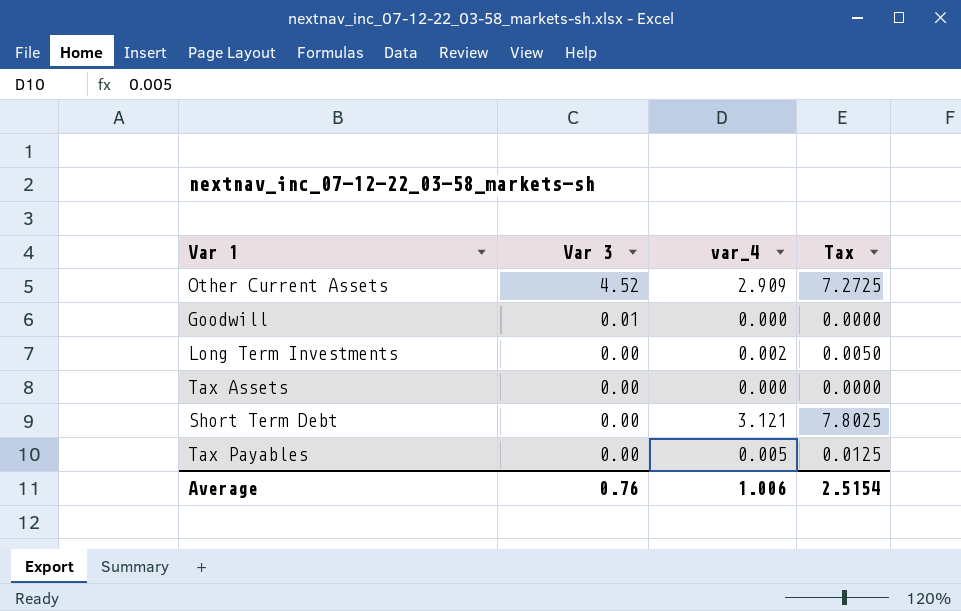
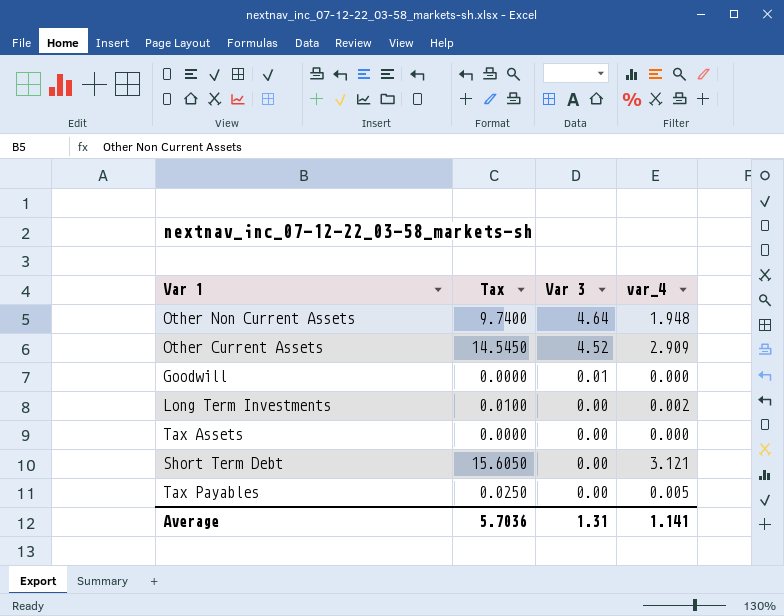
column Tax | formula: [var_4] * 2.5 -> [var_4] * 5
column Tax | position: 4 -> 2
row Other Non Current Assets: none -> 9.7400 | 4.64 | 1.948
Average | Tax: 2.5154 -> 5.7036
Average | Var 3: 0.76 -> 1.31
Average | var_4: 1.006 -> 1.141

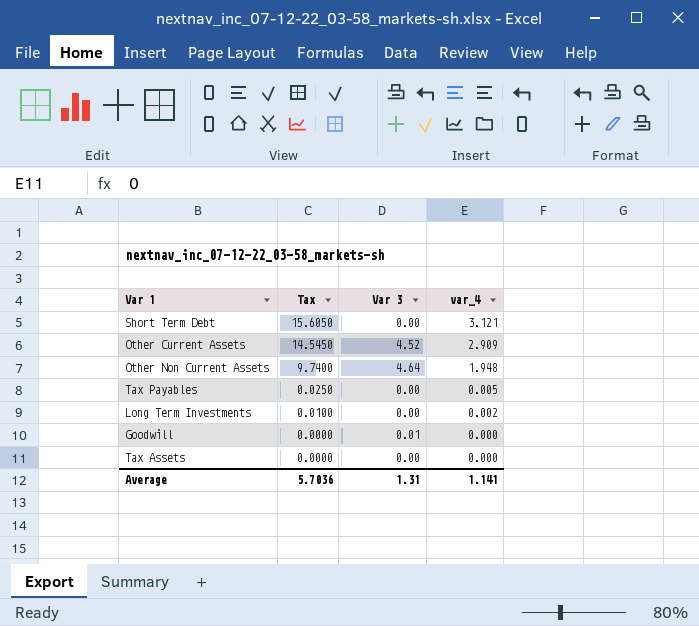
row order: Var 3 descending -> Tax descending

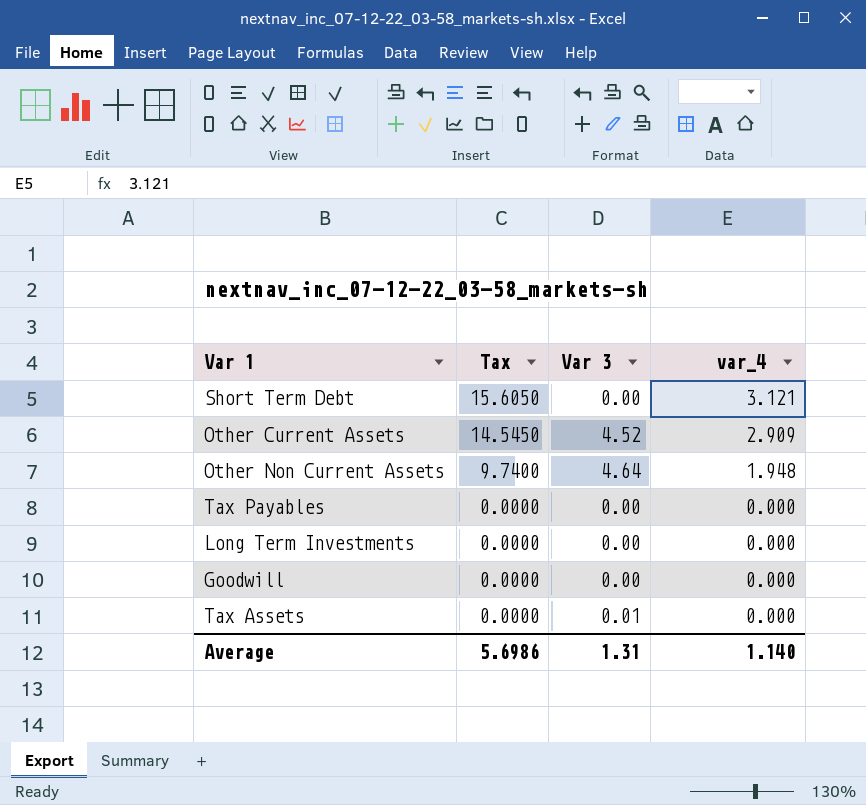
Tax Payables | Tax: 0.0250 -> 0.0000
Tax Payables | var_4: 0.005 -> 0.000
Long Term Investments | Tax: 0.0100 -> 0.0000
Long Term Investments | var_4: 0.002 -> 0.000
Goodwill | Var 3: 0.01 -> 0.00
Tax Assets | Var 3: 0.00 -> 0.01
Average | Tax: 5.7036 -> 5.6986
Average | var_4: 1.141 -> 1.140

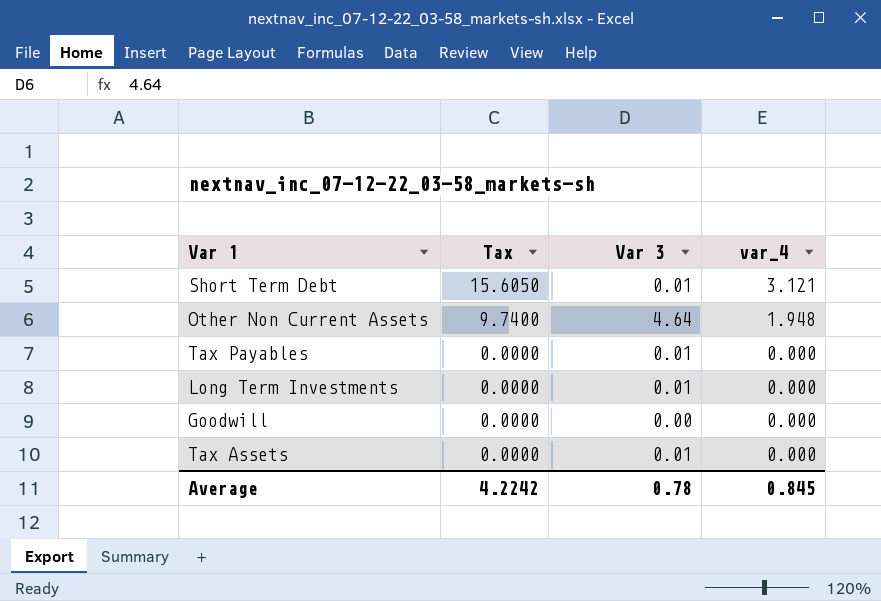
row Other Current Assets: 14.5450 | 4.52 | 2.909 -> none
Short Term Debt | Var 3: 0.00 -> 0.01
Tax Payables | Var 3: 0.00 -> 0.01
Long Term Investments | Var 3: 0.00 -> 0.01
Average | Tax: 5.6986 -> 4.2242
Average | Var 3: 1.31 -> 0.78
Average | var_4: 1.140 -> 0.845

